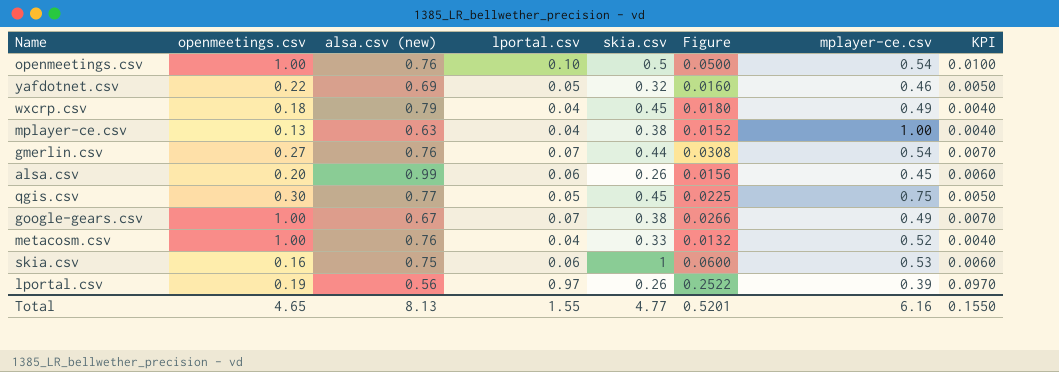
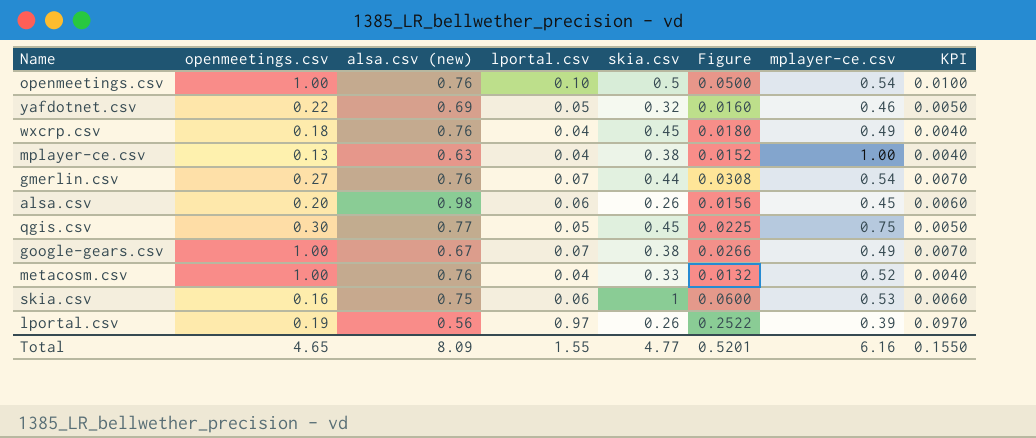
wxcrp.csv | alsa.csv (new): 0.79 -> 0.76
alsa.csv | alsa.csv (new): 0.99 -> 0.98
Total | alsa.csv (new): 8.13 -> 8.09

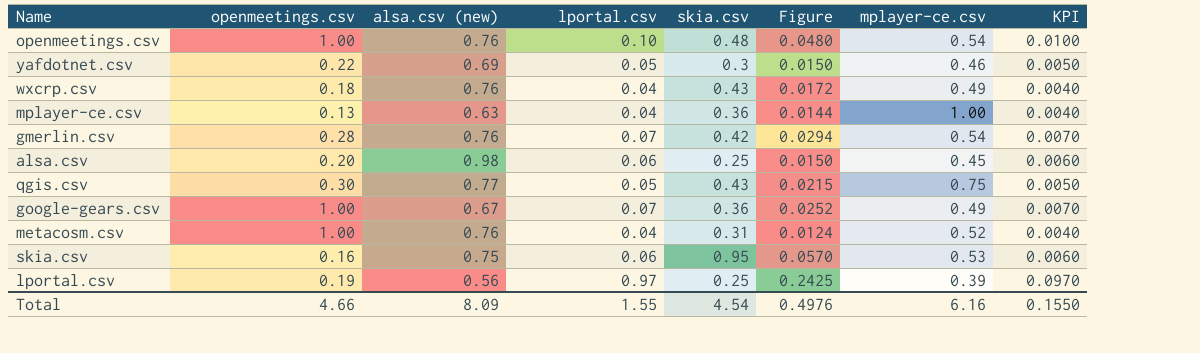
openmeetings.csv | skia.csv: 0.5 -> 0.48
openmeetings.csv | Figure: 0.0500 -> 0.0480
yafdotnet.csv | skia.csv: 0.32 -> 0.3
yafdotnet.csv | Figure: 0.0160 -> 0.0150
wxcrp.csv | skia.csv: 0.45 -> 0.43
wxcrp.csv | Figure: 0.0180 -> 0.0172
mplayer-ce.csv | skia.csv: 0.38 -> 0.36
mplayer-ce.csv | Figure: 0.0152 -> 0.0144
gmerlin.csv | openmeetings.csv: 0.27 -> 0.28
gmerlin.csv | skia.csv: 0.44 -> 0.42
gmerlin.csv | Figure: 0.0308 -> 0.0294
alsa.csv | skia.csv: 0.26 -> 0.25
alsa.csv | Figure: 0.0156 -> 0.0150
qgis.csv | skia.csv: 0.45 -> 0.43
qgis.csv | Figure: 0.0225 -> 0.0215
google-gears.csv | skia.csv: 0.38 -> 0.36
google-gears.csv | Figure: 0.0266 -> 0.0252
metacosm.csv | skia.csv: 0.33 -> 0.31
metacosm.csv | Figure: 0.0132 -> 0.0124
skia.csv | skia.csv: 1 -> 0.95
skia.csv | Figure: 0.0600 -> 0.0570
lportal.csv | skia.csv: 0.26 -> 0.25
lportal.csv | Figure: 0.2522 -> 0.2425
Total | openmeetings.csv: 4.65 -> 4.66
Total | skia.csv: 4.77 -> 4.54
Total | Figure: 0.5201 -> 0.4976

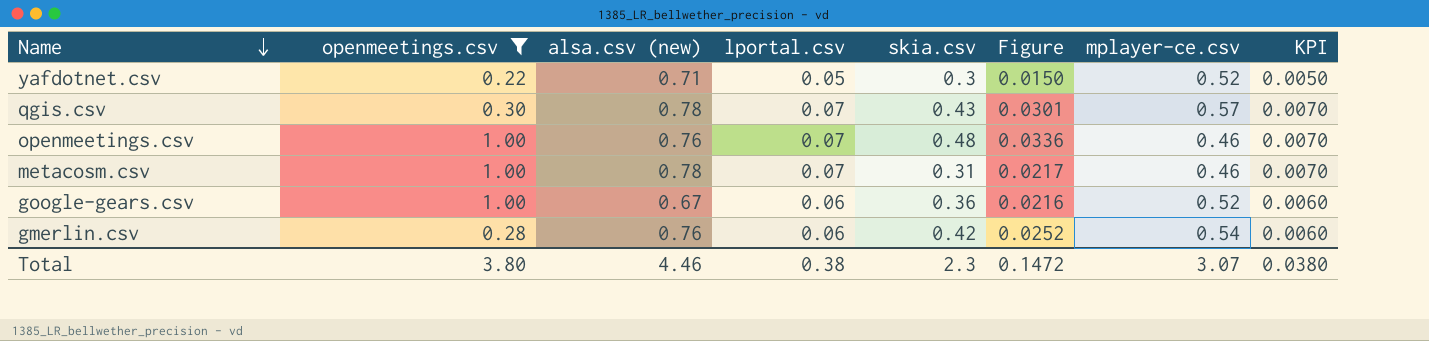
filter: none -> openmeetings.csv >= 0.22
row order: none -> Name descending
yafdotnet.csv | alsa.csv (new): 0.69 -> 0.71
yafdotnet.csv | mplayer-ce.csv: 0.46 -> 0.52
qgis.csv | alsa.csv (new): 0.77 -> 0.78
qgis.csv | lportal.csv: 0.05 -> 0.07
qgis.csv | Figure: 0.0215 -> 0.0301
qgis.csv | mplayer-ce.csv: 0.75 -> 0.57
qgis.csv | KPI: 0.0050 -> 0.0070
openmeetings.csv | lportal.csv: 0.10 -> 0.07
openmeetings.csv | Figure: 0.0480 -> 0.0336
openmeetings.csv | mplayer-ce.csv: 0.54 -> 0.46
openmeetings.csv | KPI: 0.0100 -> 0.0070
metacosm.csv | alsa.csv (new): 0.76 -> 0.78
metacosm.csv | lportal.csv: 0.04 -> 0.07
metacosm.csv | Figure: 0.0124 -> 0.0217
metacosm.csv | mplayer-ce.csv: 0.52 -> 0.46
metacosm.csv | KPI: 0.0040 -> 0.0070
google-gears.csv | lportal.csv: 0.07 -> 0.06
google-gears.csv | Figure: 0.0252 -> 0.0216
google-gears.csv | mplayer-ce.csv: 0.49 -> 0.52
google-gears.csv | KPI: 0.0070 -> 0.0060
gmerlin.csv | lportal.csv: 0.07 -> 0.06
gmerlin.csv | Figure: 0.0294 -> 0.0252
gmerlin.csv | KPI: 0.0070 -> 0.0060
Total | openmeetings.csv: 4.66 -> 3.80
Total | alsa.csv (new): 8.09 -> 4.46
Total | lportal.csv: 1.55 -> 0.38
Total | skia.csv: 4.54 -> 2.3
Total | Figure: 0.4976 -> 0.1472
Total | mplayer-ce.csv: 6.16 -> 3.07
Total | KPI: 0.1550 -> 0.0380

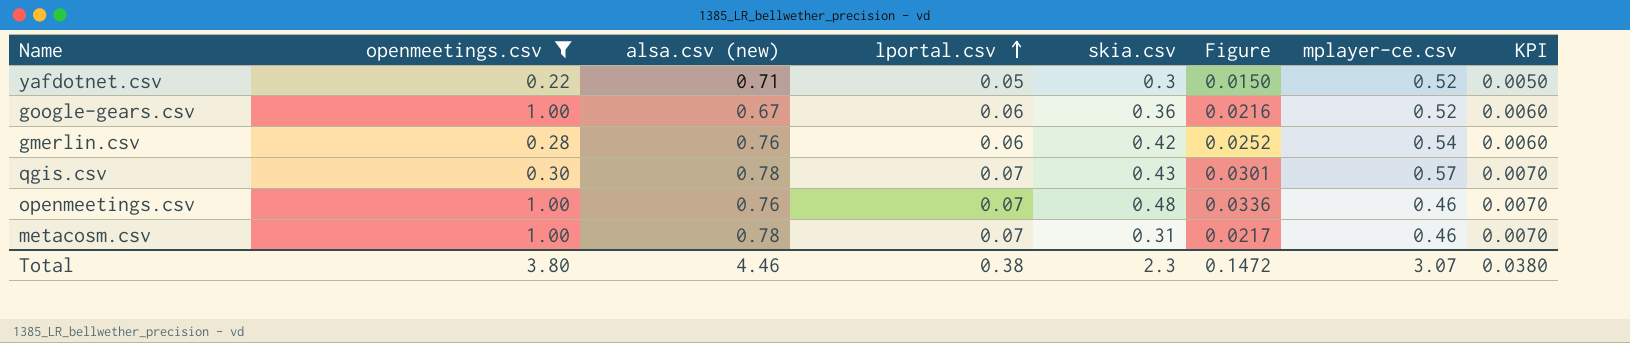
row order: Name descending -> lportal.csv ascending

